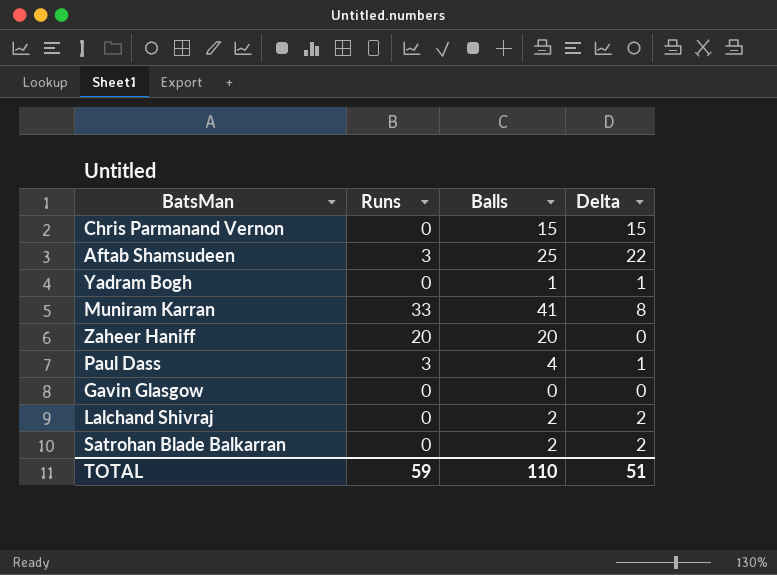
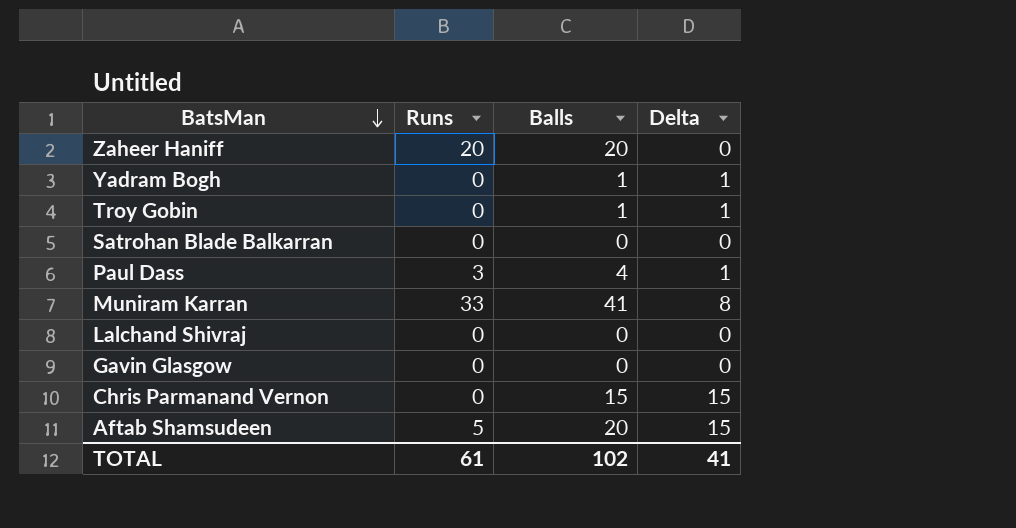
row order: none -> BatsMan descending
row Troy Gobin: none -> 0 | 1 | 1
Satrohan Blade Balkarran | Balls: 2 -> 0
Satrohan Blade Balkarran | Delta: 2 -> 0
Lalchand Shivraj | Balls: 2 -> 0
Lalchand Shivraj | Delta: 2 -> 0
Aftab Shamsudeen | Runs: 3 -> 5
Aftab Shamsudeen | Balls: 25 -> 20
Aftab Shamsudeen | Delta: 22 -> 15
TOTAL | Runs: 59 -> 61
TOTAL | Balls: 110 -> 102
TOTAL | Delta: 51 -> 41

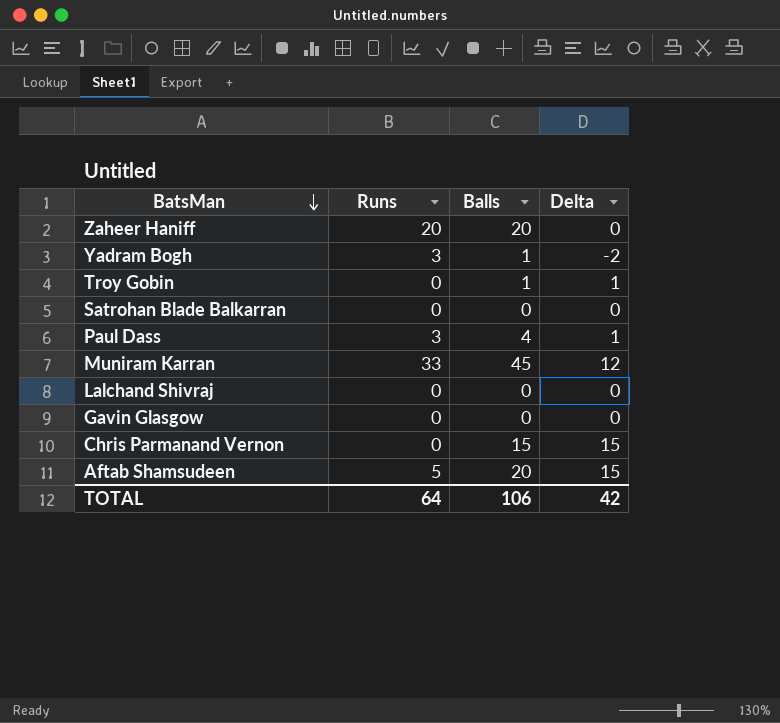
Yadram Bogh | Runs: 0 -> 3
Yadram Bogh | Delta: 1 -> -2
Muniram Karran | Balls: 41 -> 45
Muniram Karran | Delta: 8 -> 12
TOTAL | Runs: 61 -> 64
TOTAL | Balls: 102 -> 106
TOTAL | Delta: 41 -> 42

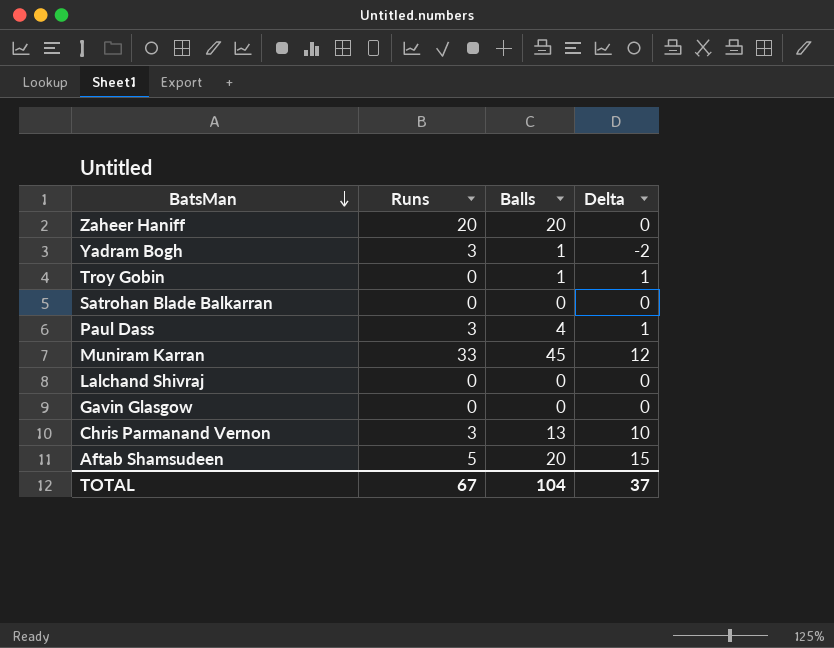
Chris Parmanand Vernon | Runs: 0 -> 3
Chris Parmanand Vernon | Balls: 15 -> 13
Chris Parmanand Vernon | Delta: 15 -> 10
TOTAL | Runs: 64 -> 67
TOTAL | Balls: 106 -> 104
TOTAL | Delta: 42 -> 37

